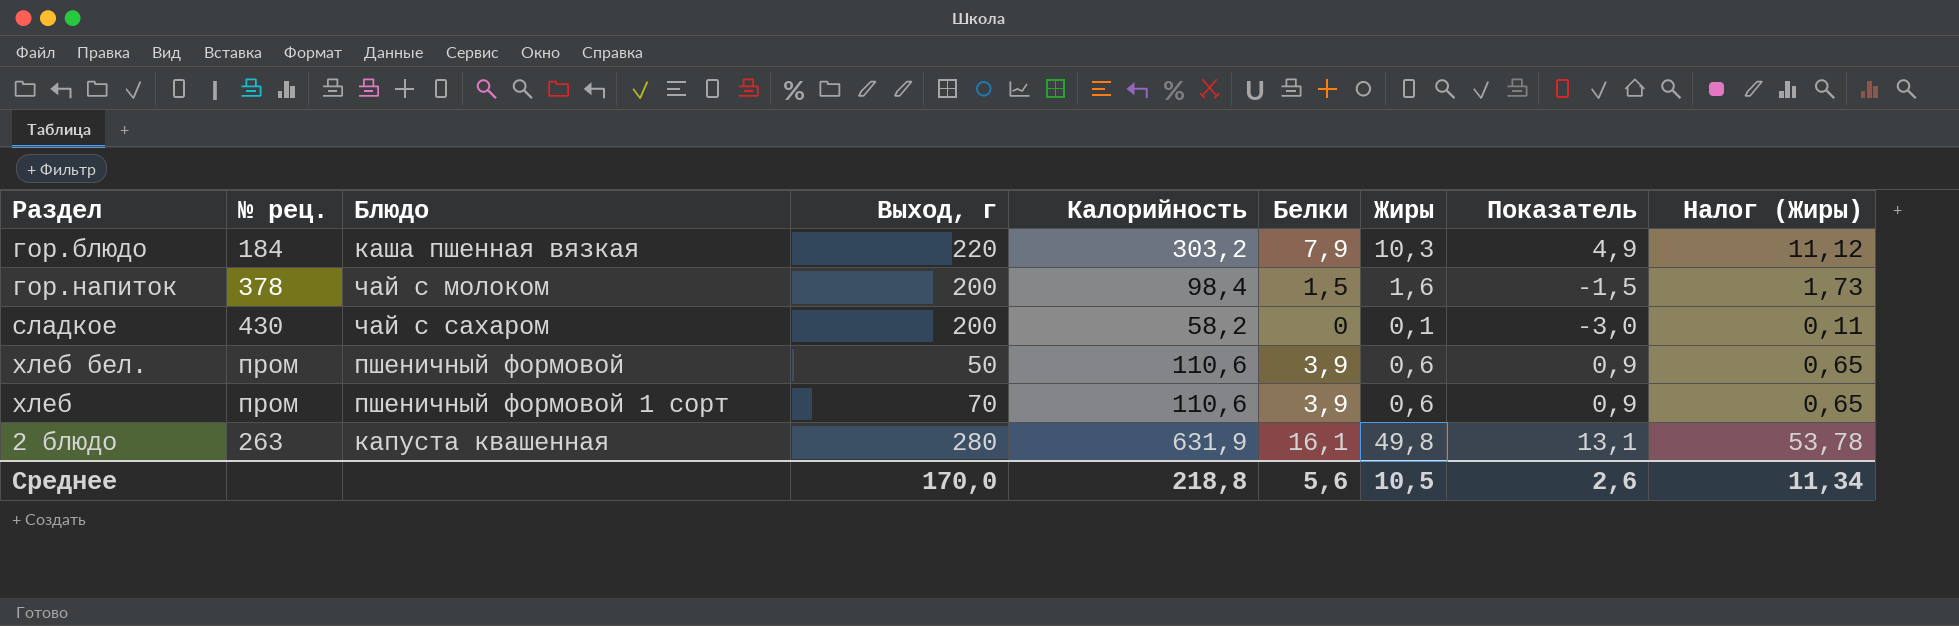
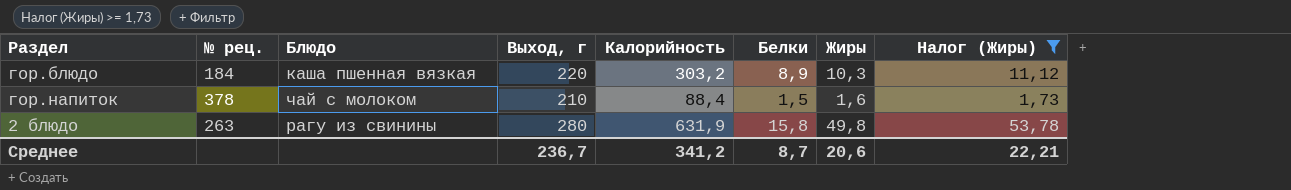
filter: none -> Налог (Жиры) >= 1,73
column Показатель | formula: [Белки] - 3 -> none
гор.блюдо | Белки: 7,9 -> 8,9
гор.напиток | Выход, г: 200 -> 210
гор.напиток | Калорийность: 98,4 -> 88,4
2 блюдо | Блюдо: капуста квашенная -> рагу из свинины
2 блюдо | Белки: 16,1 -> 15,8
Среднее | Выход, г: 170,0 -> 236,7
Среднее | Калорийность: 218,8 -> 341,2
Среднее | Белки: 5,6 -> 8,7
Среднее | Жиры: 10,5 -> 20,6
Среднее | Налог (Жиры): 11,34 -> 22,21

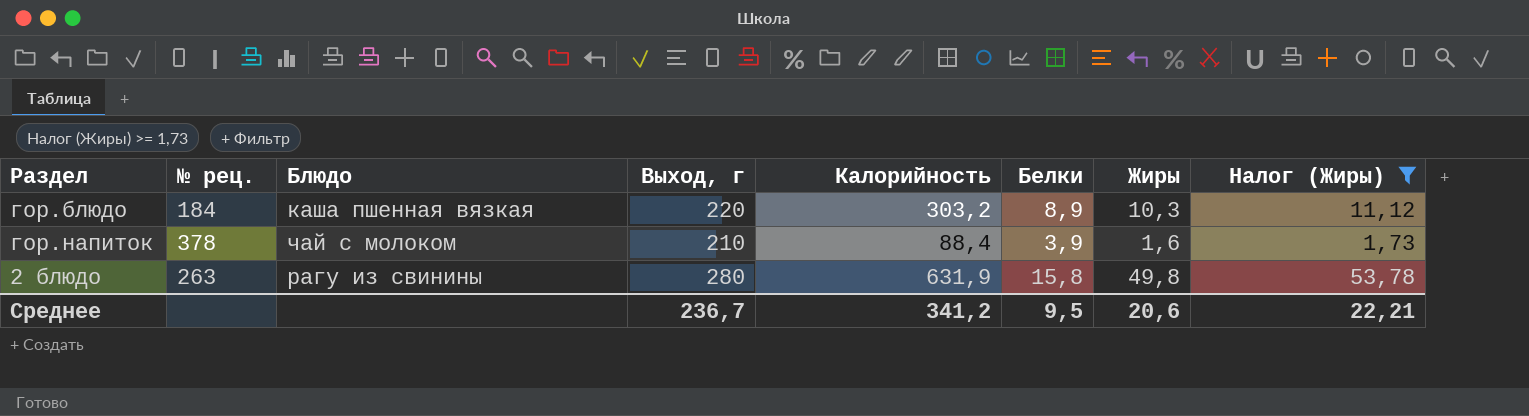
гор.напиток | Белки: 1,5 -> 3,9
Среднее | Белки: 8,7 -> 9,5

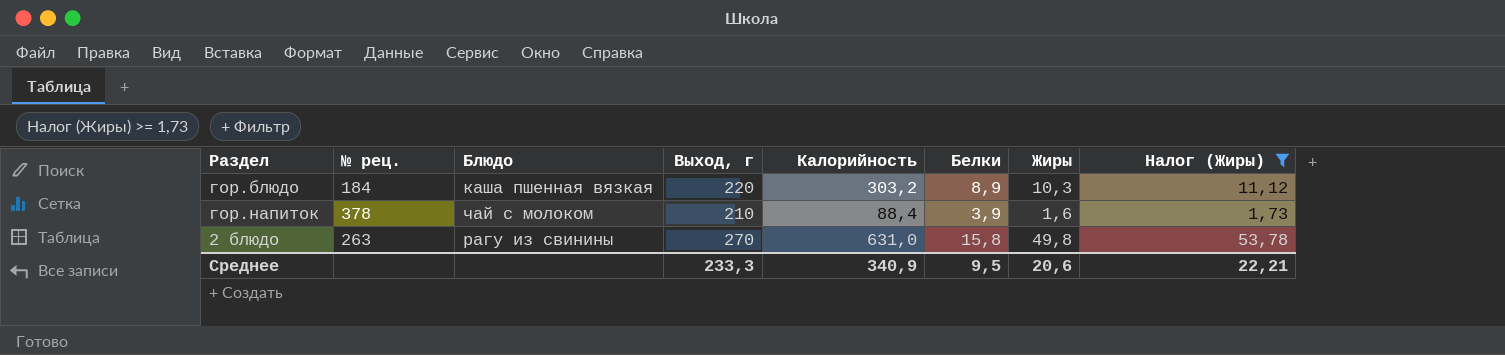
2 блюдо | Выход, г: 280 -> 270
2 блюдо | Калорийность: 631,9 -> 631,0
Среднее | Выход, г: 236,7 -> 233,3
Среднее | Калорийность: 341,2 -> 340,9

